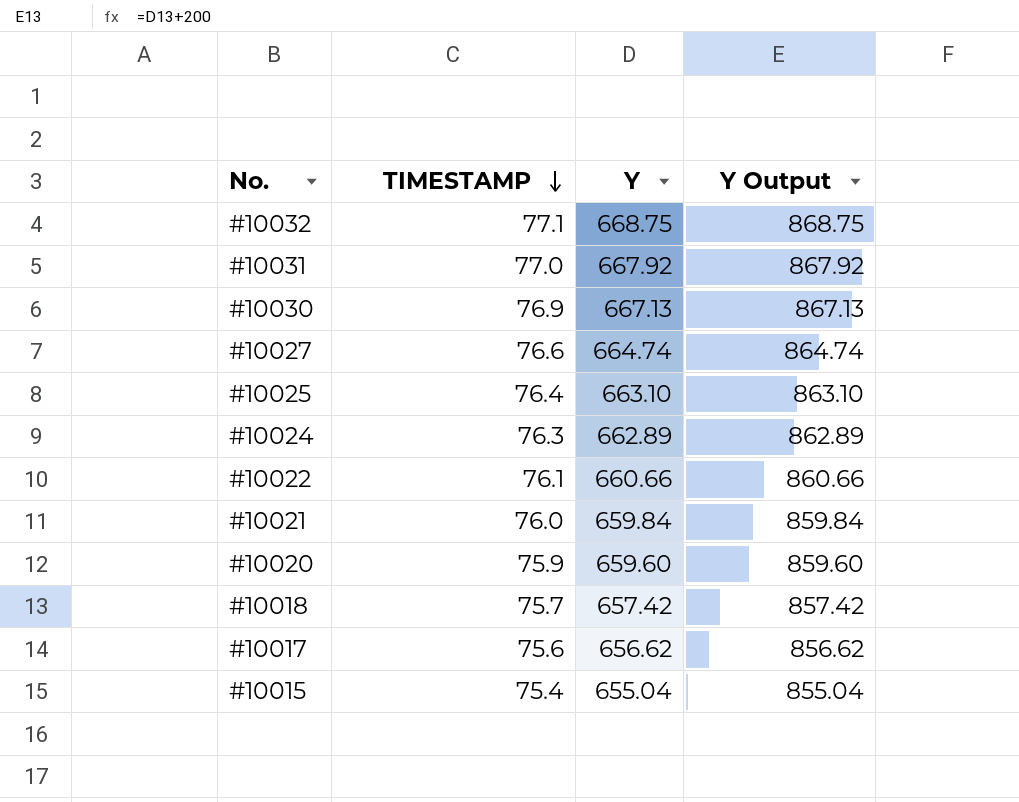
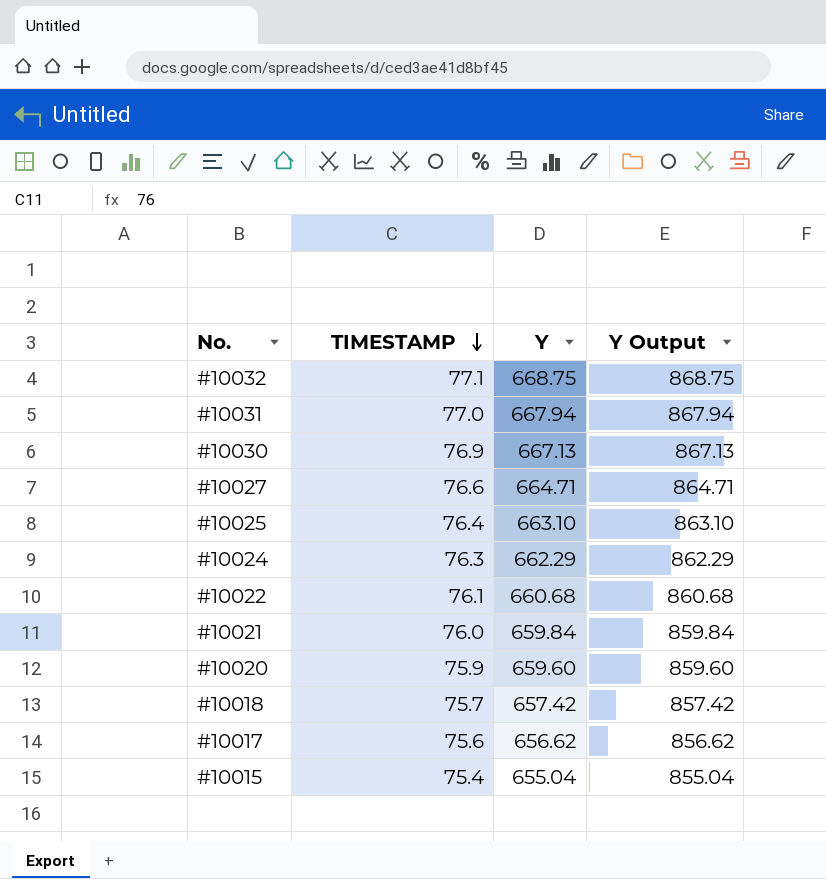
#10031 | Y: 667.92 -> 667.94
#10031 | Y Output: 867.92 -> 867.94
#10027 | Y: 664.74 -> 664.71
#10027 | Y Output: 864.74 -> 864.71
#10024 | Y: 662.89 -> 662.29
#10024 | Y Output: 862.89 -> 862.29
#10022 | Y: 660.66 -> 660.68
#10022 | Y Output: 860.66 -> 860.68

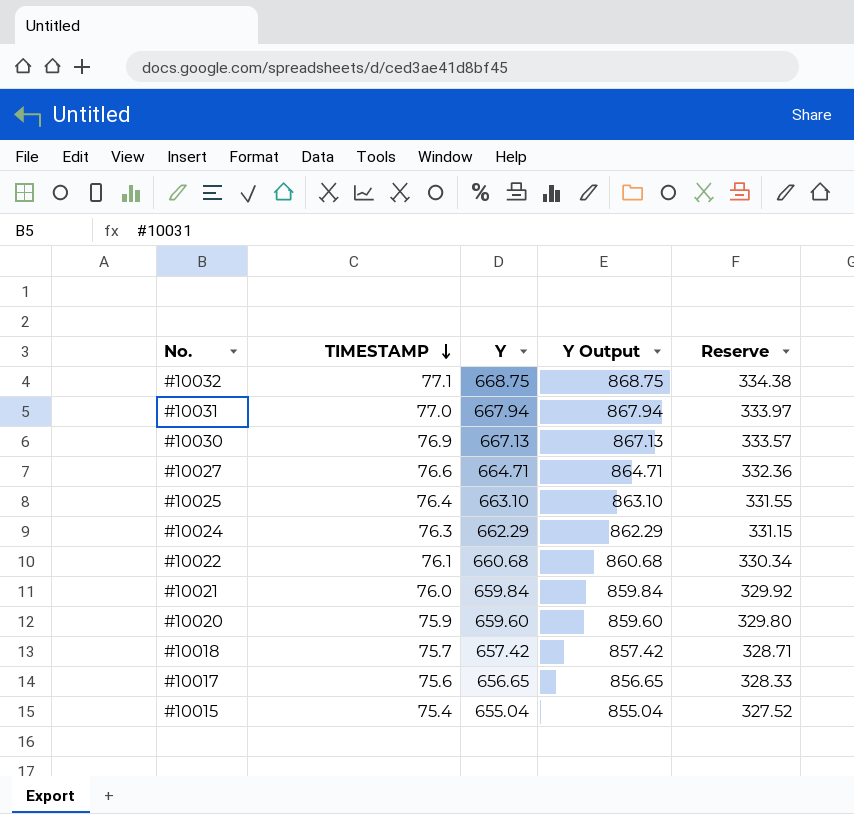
column Reserve | formula: none -> [Y] * 0.5
#10017 | Y: 656.62 -> 656.65
#10017 | Y Output: 856.62 -> 856.65

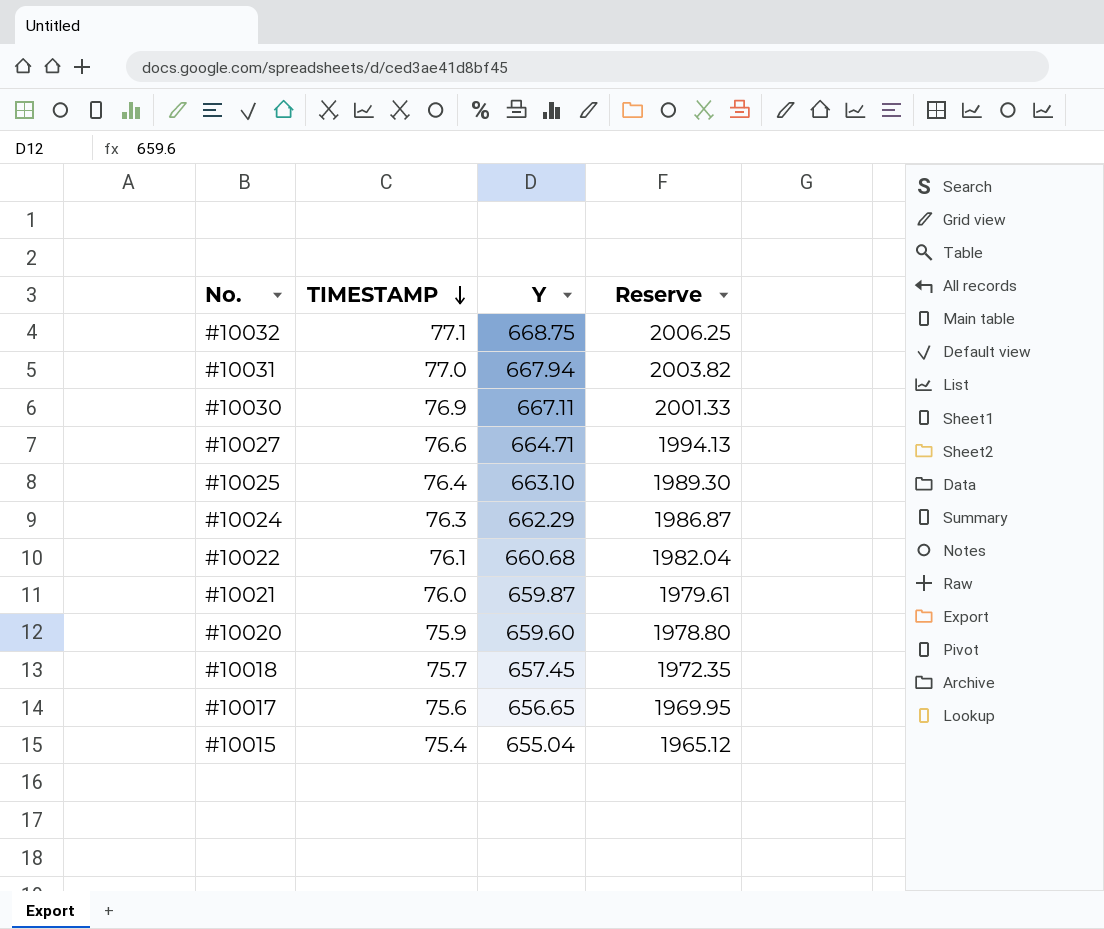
column Y Output | formula: [Y] + 200 -> none
column Reserve | formula: [Y] * 0.5 -> [Y] * 3
#10030 | Y: 667.13 -> 667.11
#10021 | Y: 659.84 -> 659.87
#10018 | Y: 657.42 -> 657.45

